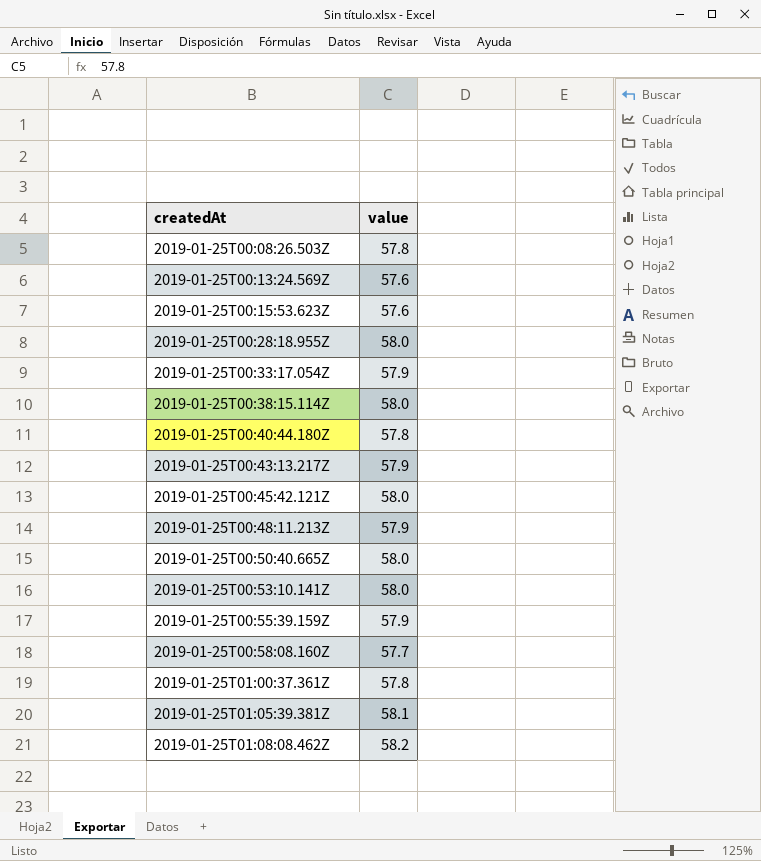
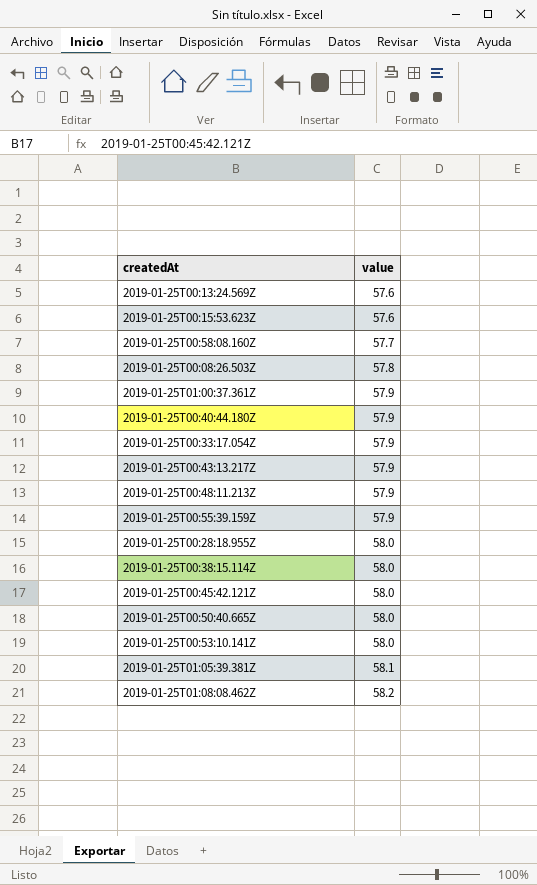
row order: createdAt ascending -> value ascending
2019-01-25T01:00:37.361Z | value: 57.8 -> 57.9
2019-01-25T00:40:44.180Z | value: 57.8 -> 57.9

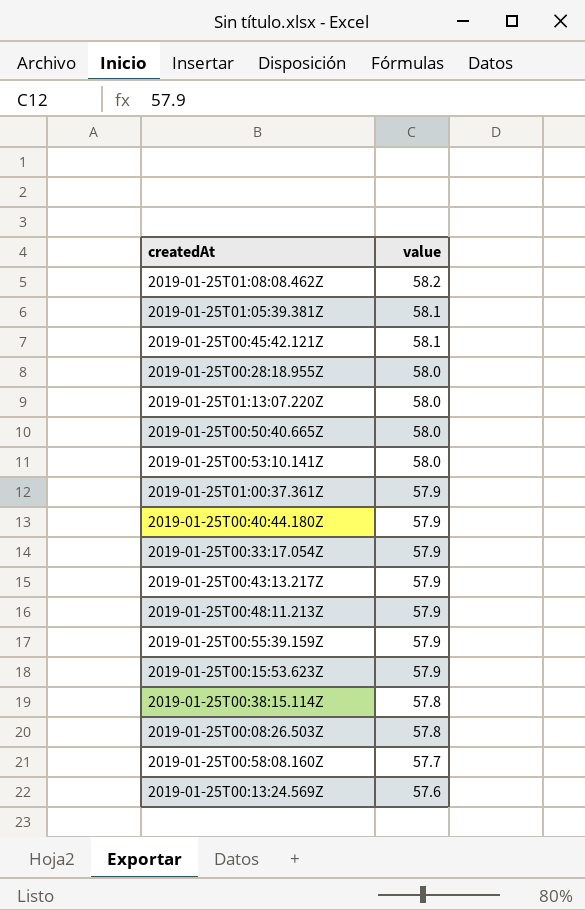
row order: value ascending -> value descending
2019-01-25T00:45:42.121Z | value: 58.0 -> 58.1
row 2019-01-25T01:13:07.220Z: none -> 58.0
2019-01-25T00:15:53.623Z | value: 57.6 -> 57.9
2019-01-25T00:38:15.114Z | value: 58.0 -> 57.8

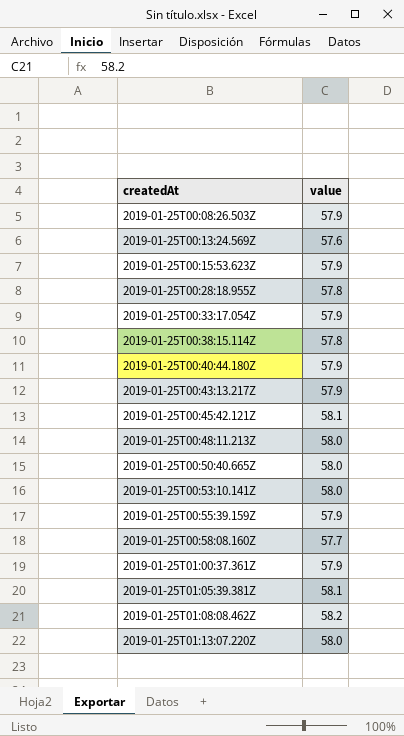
row order: value descending -> createdAt ascending
2019-01-25T00:08:26.503Z | value: 57.8 -> 57.9
2019-01-25T00:28:18.955Z | value: 58.0 -> 57.8
2019-01-25T00:48:11.213Z | value: 57.9 -> 58.0

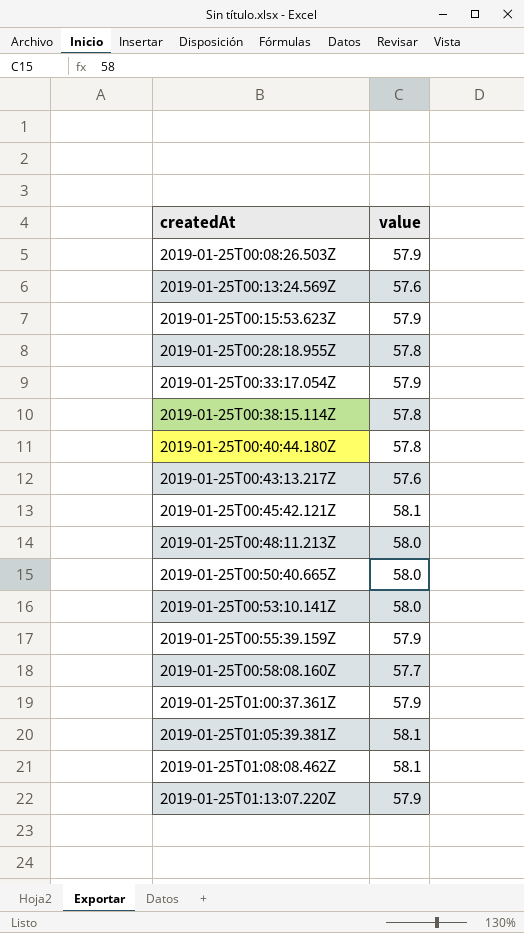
2019-01-25T00:40:44.180Z | value: 57.9 -> 57.8
2019-01-25T00:43:13.217Z | value: 57.9 -> 57.6
2019-01-25T01:08:08.462Z | value: 58.2 -> 58.1
2019-01-25T01:13:07.220Z | value: 58.0 -> 57.9

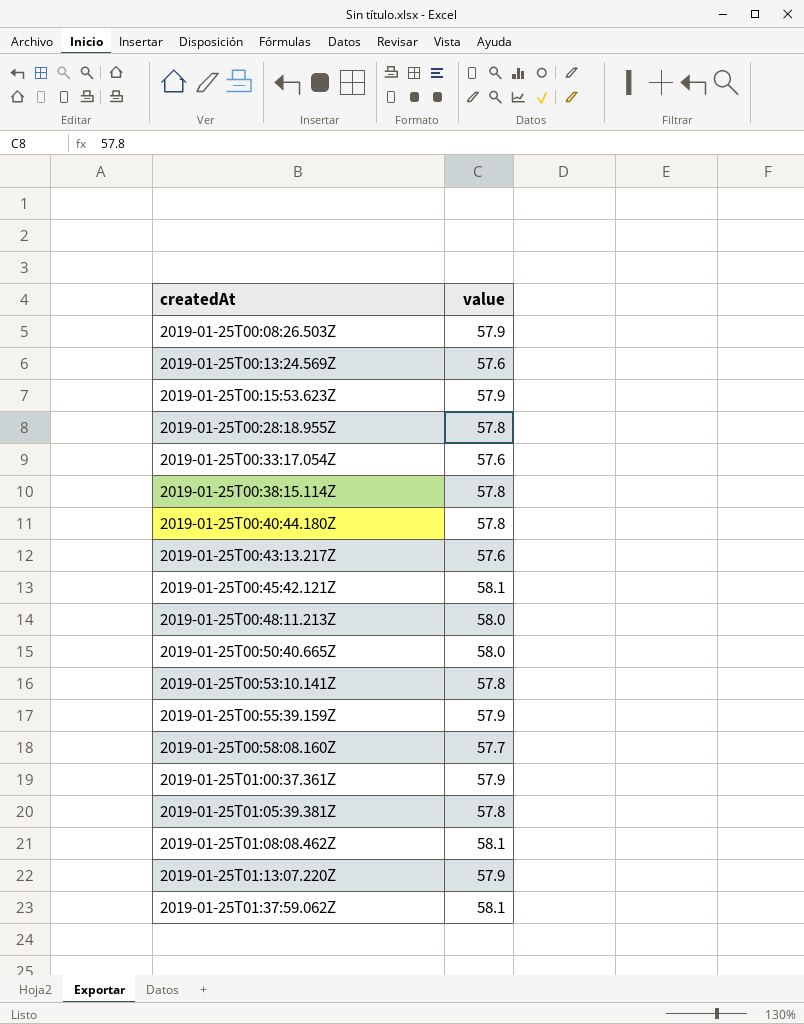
2019-01-25T00:33:17.054Z | value: 57.9 -> 57.6
2019-01-25T00:53:10.141Z | value: 58.0 -> 57.8
2019-01-25T01:05:39.381Z | value: 58.1 -> 57.8
row 2019-01-25T01:37:59.062Z: none -> 58.1

